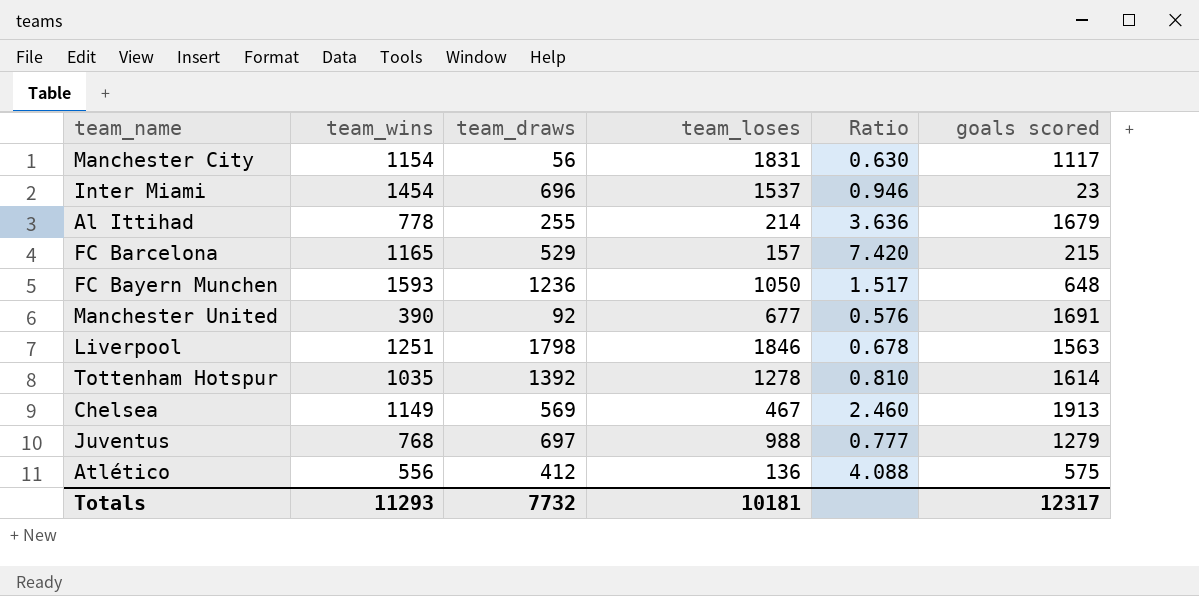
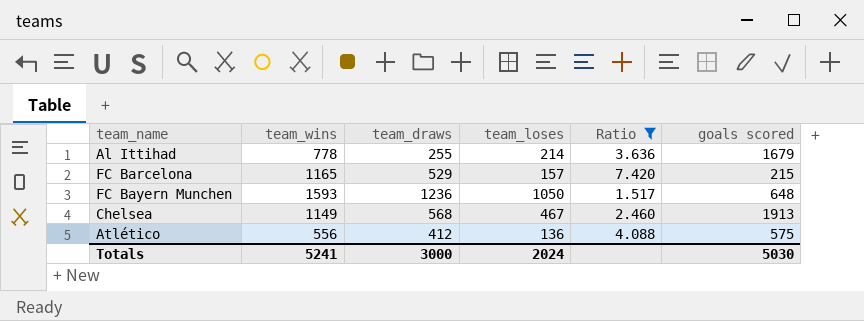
filter: none -> Ratio >= 1.517
Chelsea | team_draws: 569 -> 568
Totals | team_wins: 11293 -> 5241
Totals | team_draws: 7732 -> 3000
Totals | team_loses: 10181 -> 2024
Totals | goals scored: 12317 -> 5030

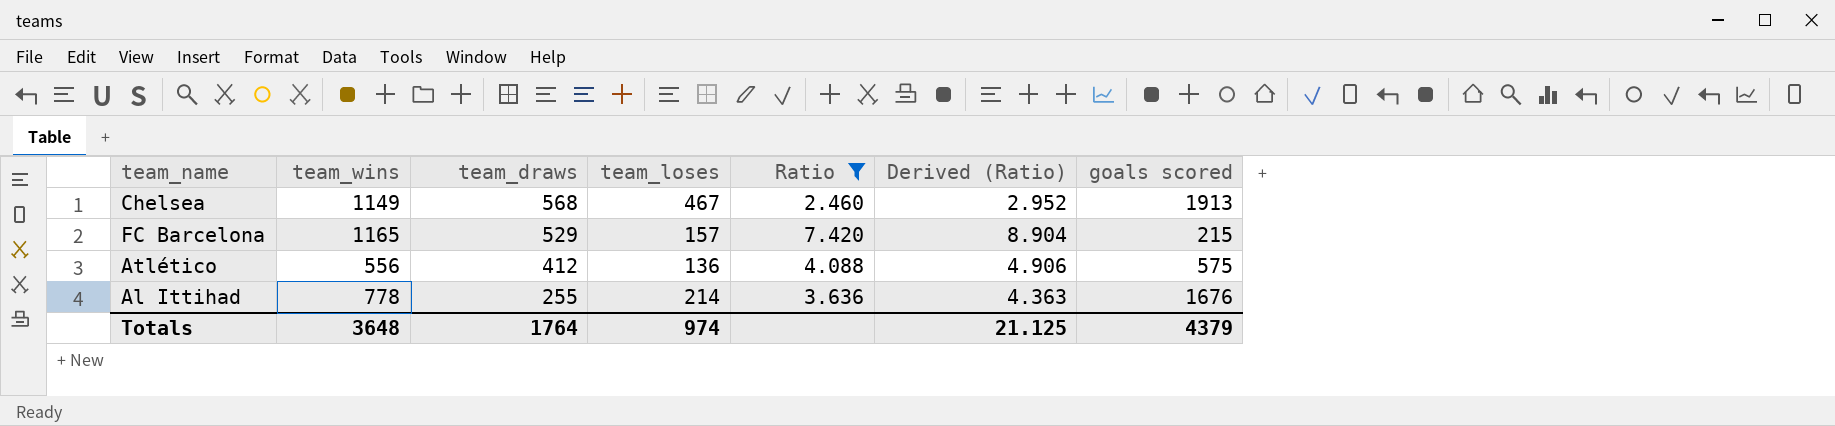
row order: none -> team_draws descending
column Derived (Ratio) | formula: none -> [Ratio] * 1.2
row FC Bayern Munchen: 1593 | 1236 | 1050 | 1.517 | 648 -> none
Al Ittihad | goals scored: 1679 -> 1676
Totals | team_wins: 5241 -> 3648
Totals | team_draws: 3000 -> 1764
Totals | team_loses: 2024 -> 974
Totals | goals scored: 5030 -> 4379

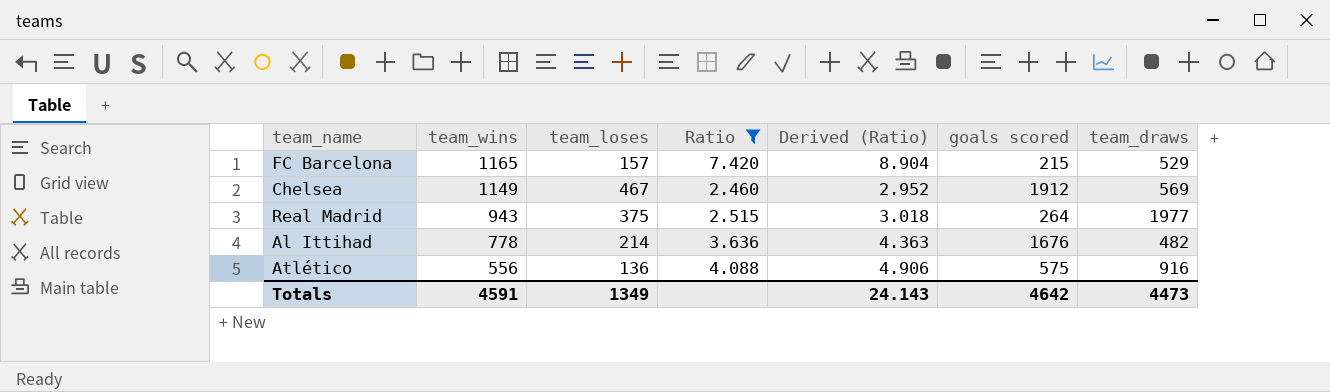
row order: team_draws descending -> team_wins descending
column team_draws | position: 3 -> 7
Chelsea | goals scored: 1913 -> 1912
Chelsea | team_draws: 568 -> 569
row Real Madrid: none -> 943 | 375 | 2.515 | 3.018 | 264 | 1977
Al Ittihad | team_draws: 255 -> 482
Atlético | team_draws: 412 -> 916
Totals | team_wins: 3648 -> 4591
Totals | team_loses: 974 -> 1349
Totals | Derived (Ratio): 21.125 -> 24.143
Totals | goals scored: 4379 -> 4642
Totals | team_draws: 1764 -> 4473

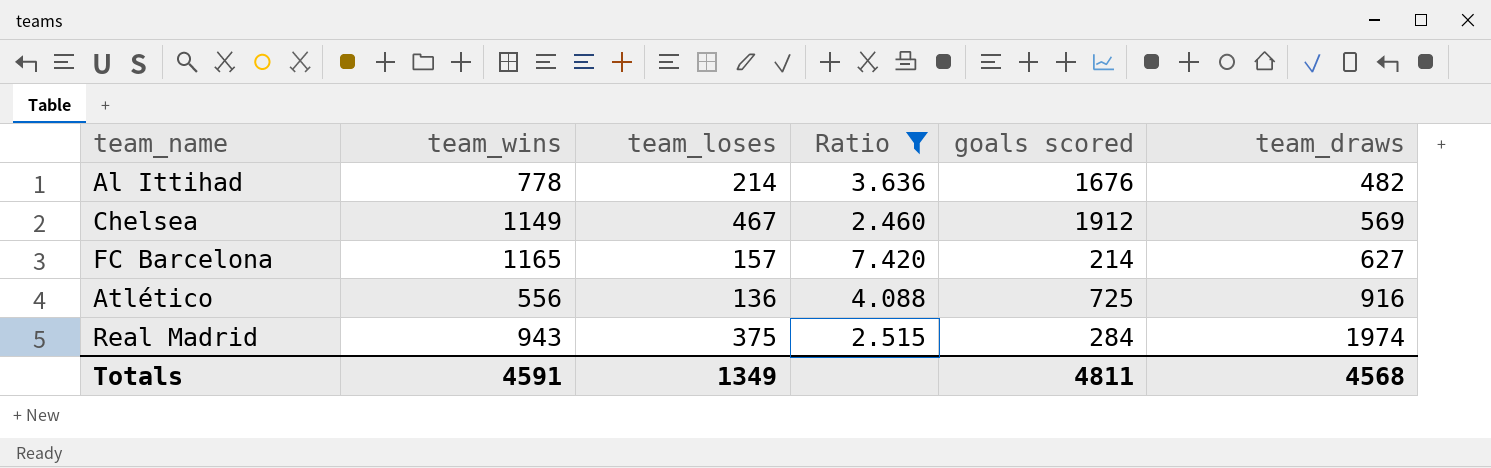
row order: team_wins descending -> team_draws ascending
column Derived (Ratio) | formula: [Ratio] * 1.2 -> none
FC Barcelona | goals scored: 215 -> 214
FC Barcelona | team_draws: 529 -> 627
Atlético | goals scored: 575 -> 725
Real Madrid | goals scored: 264 -> 284
Real Madrid | team_draws: 1977 -> 1974
Totals | goals scored: 4642 -> 4811
Totals | team_draws: 4473 -> 4568

